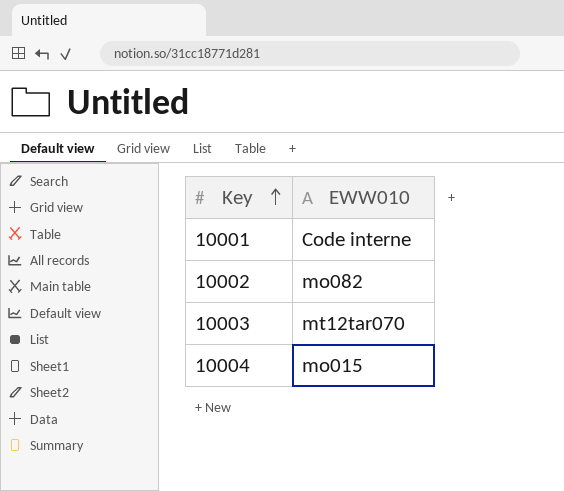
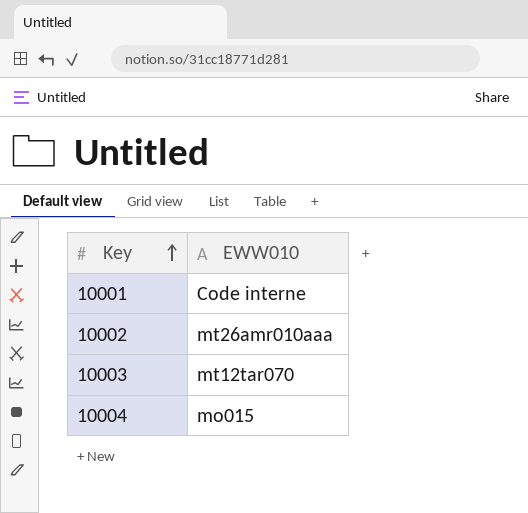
10002 | EWW010: mo082 -> mt26amr010aaa

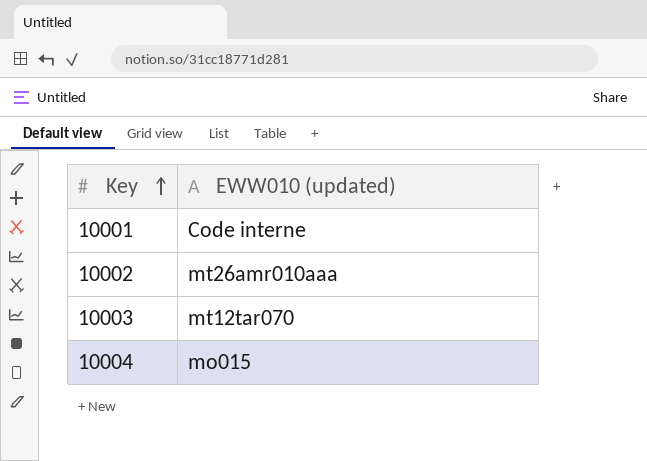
column name: EWW010 -> EWW010 (updated)

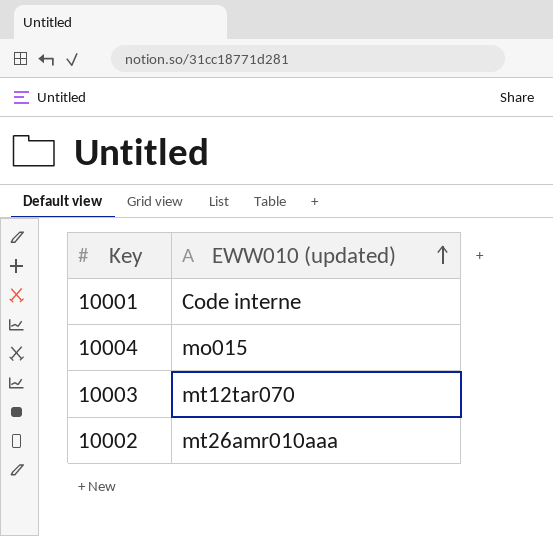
row order: Key ascending -> EWW010 (updated) ascending

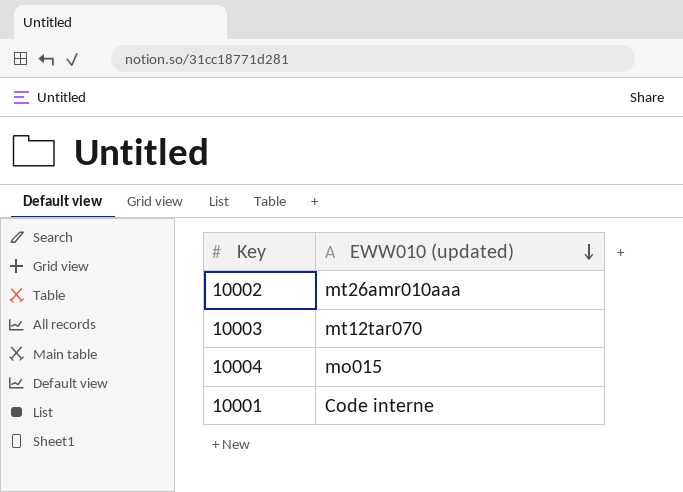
row order: EWW010 (updated) ascending -> EWW010 (updated) descending

